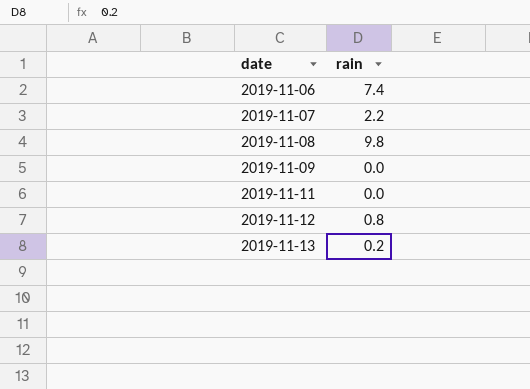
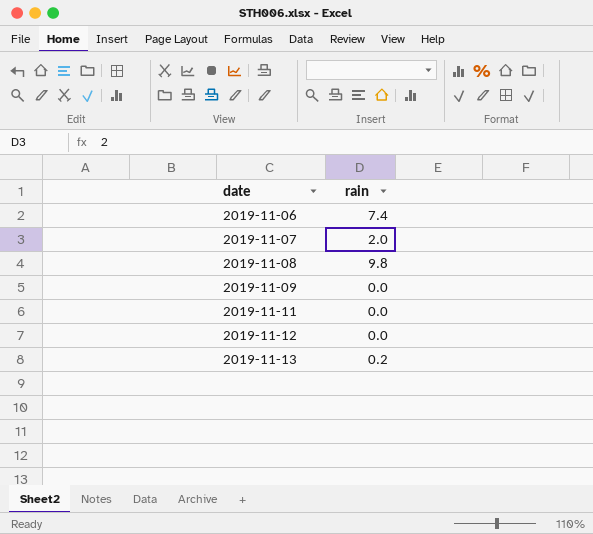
2019-11-07 | rain: 2.2 -> 2.0
2019-11-12 | rain: 0.8 -> 0.0

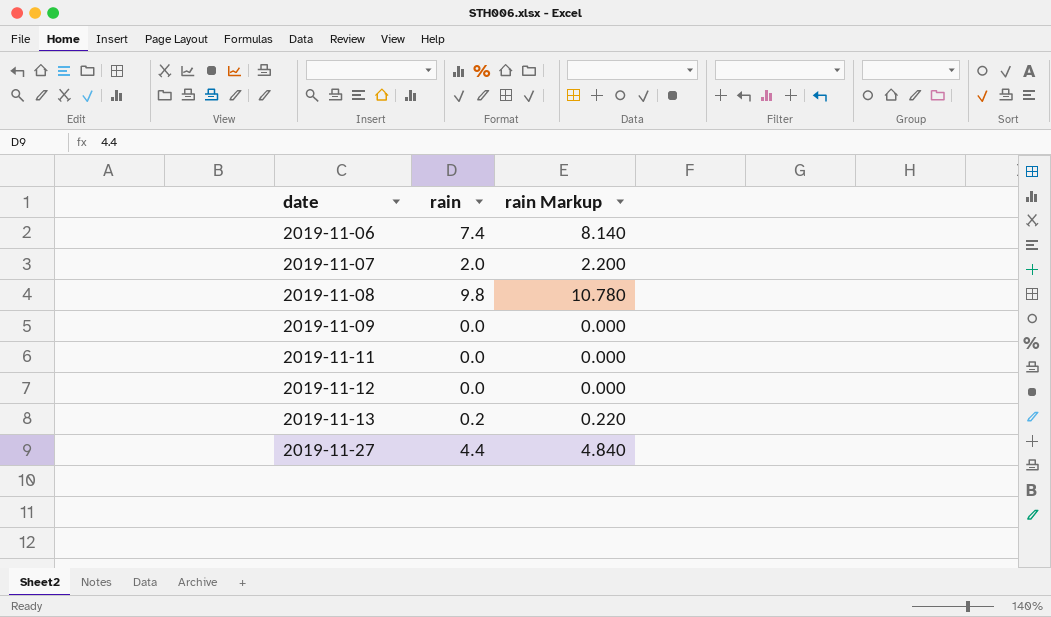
column rain Markup | formula: none -> [rain] * 1.1
row 2019-11-27: none -> 4.4 | 4.840

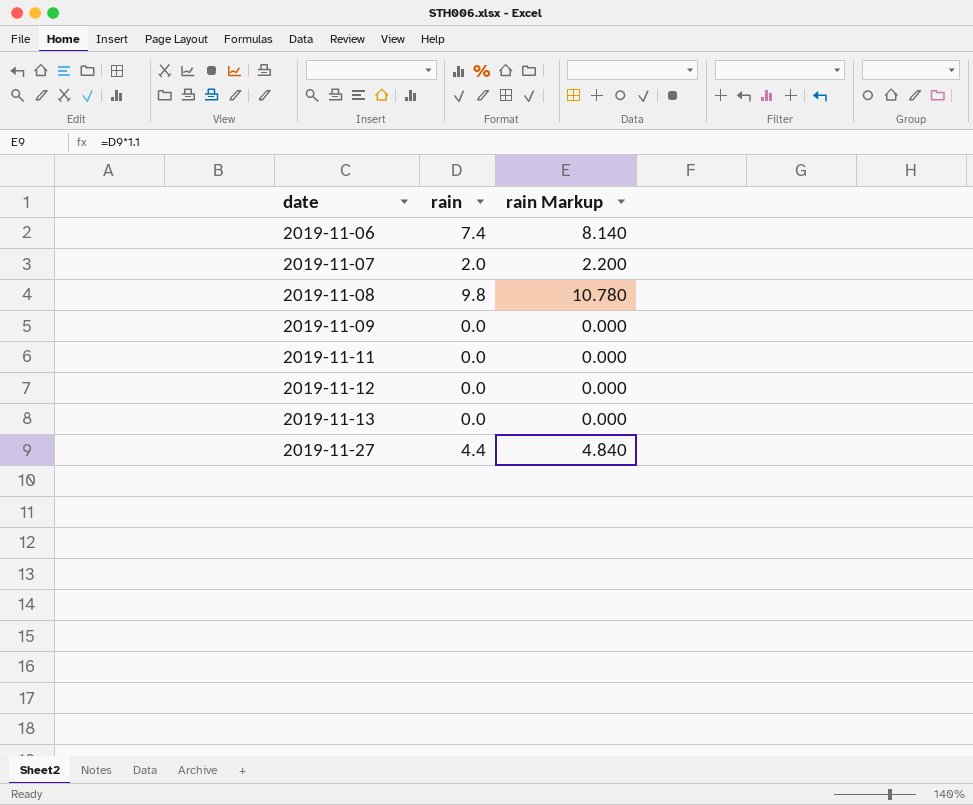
2019-11-13 | rain: 0.2 -> 0.0
2019-11-13 | rain Markup: 0.220 -> 0.000

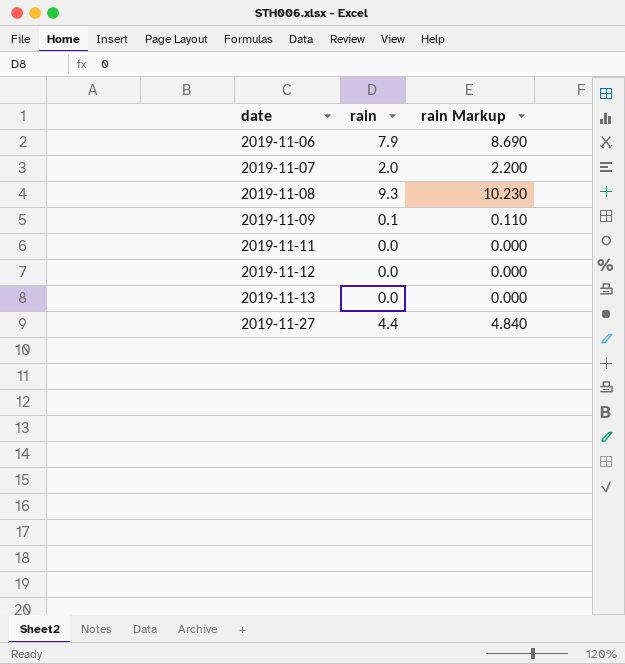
2019-11-06 | rain: 7.4 -> 7.9
2019-11-06 | rain Markup: 8.140 -> 8.690
2019-11-08 | rain: 9.8 -> 9.3
2019-11-08 | rain Markup: 10.780 -> 10.230
2019-11-09 | rain: 0.0 -> 0.1
2019-11-09 | rain Markup: 0.000 -> 0.110

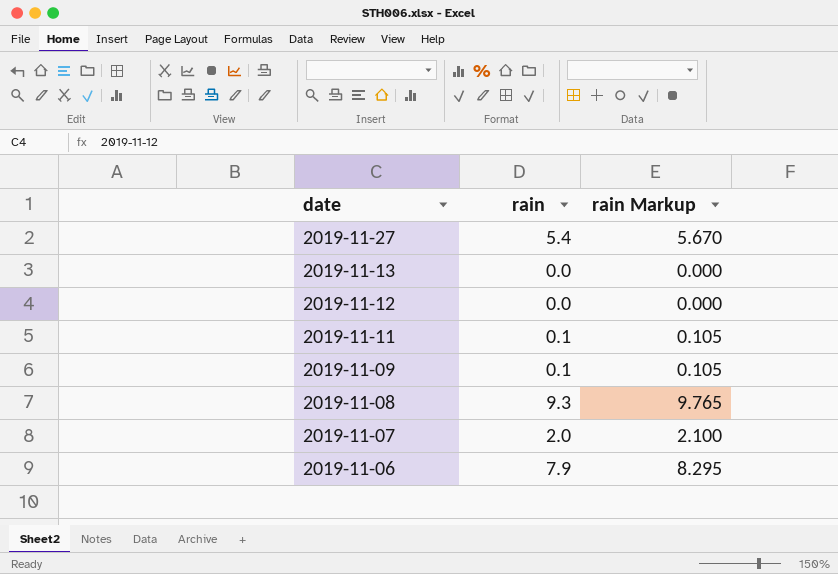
row order: date ascending -> date descending
column rain Markup | formula: [rain] * 1.1 -> [rain] * 1.05
2019-11-27 | rain: 4.4 -> 5.4
2019-11-11 | rain: 0.0 -> 0.1

